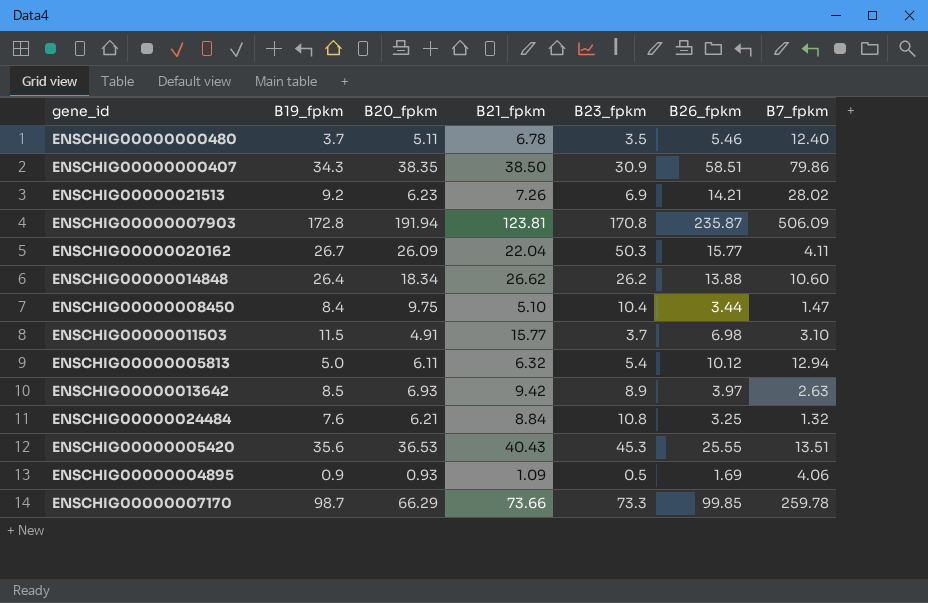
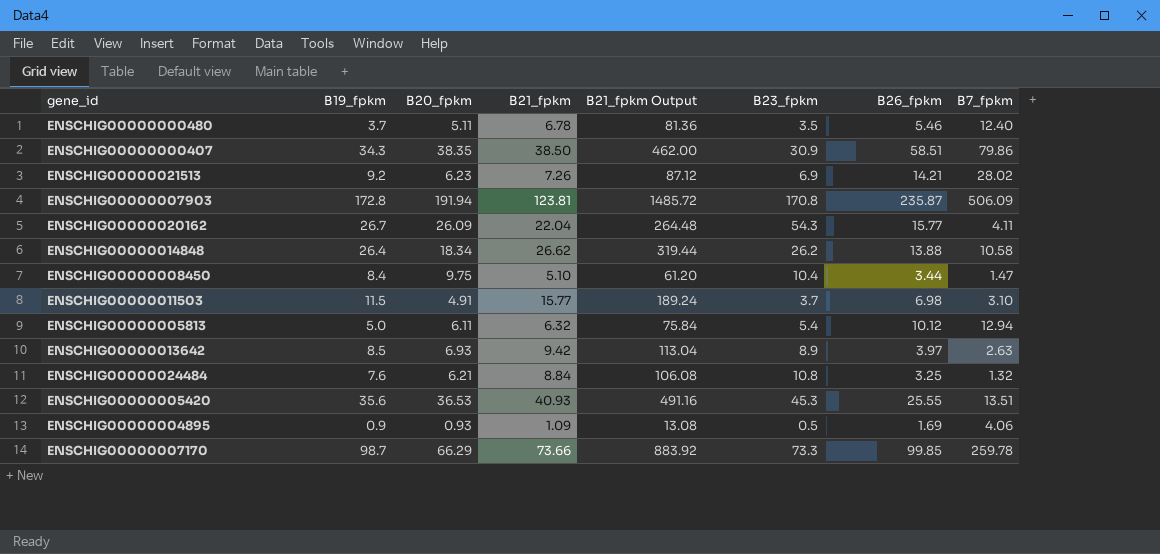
column B21_fpkm Output | formula: none -> [B21_fpkm] * 12
ENSCHIG00000020162 | B23_fpkm: 50.3 -> 54.3
ENSCHIG00000014848 | B7_fpkm: 10.60 -> 10.58
ENSCHIG00000005420 | B21_fpkm: 40.43 -> 40.93

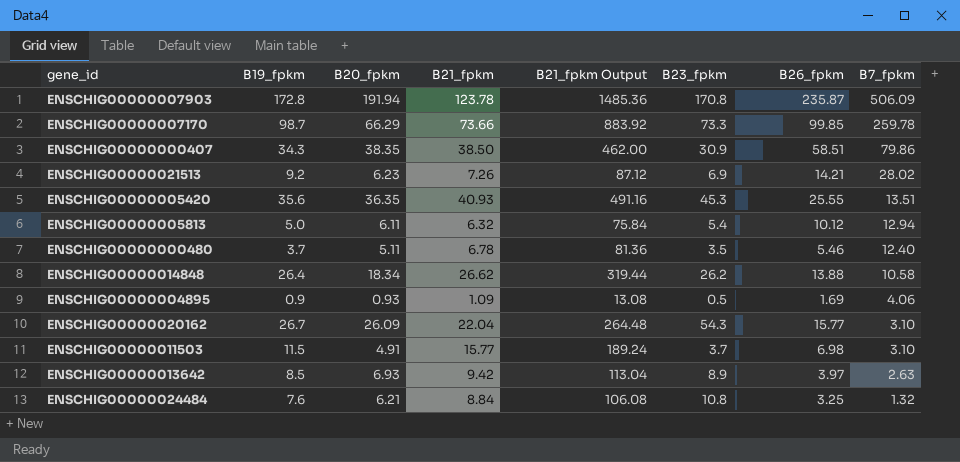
row order: none -> B7_fpkm descending
row ENSCHIG00000008450: 8.4 | 9.75 | 5.10 | 61.20 | 10.4 | 3.44 | 1.47 -> none
ENSCHIG00000007903 | B21_fpkm: 123.81 -> 123.78
ENSCHIG00000007903 | B21_fpkm Output: 1485.72 -> 1485.36
ENSCHIG00000005420 | B20_fpkm: 36.53 -> 36.35
ENSCHIG00000020162 | B7_fpkm: 4.11 -> 3.10

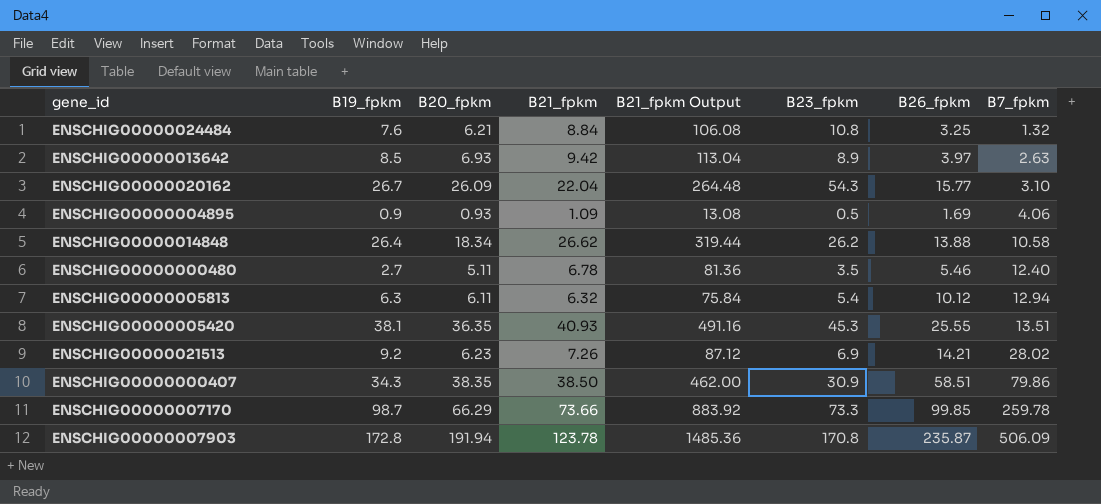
row order: B7_fpkm descending -> B7_fpkm ascending
row ENSCHIG00000011503: 11.5 | 4.91 | 15.77 | 189.24 | 3.7 | 6.98 | 3.10 -> none
ENSCHIG00000000480 | B19_fpkm: 3.7 -> 2.7
ENSCHIG00000005813 | B19_fpkm: 5.0 -> 6.3
ENSCHIG00000005420 | B19_fpkm: 35.6 -> 38.1

